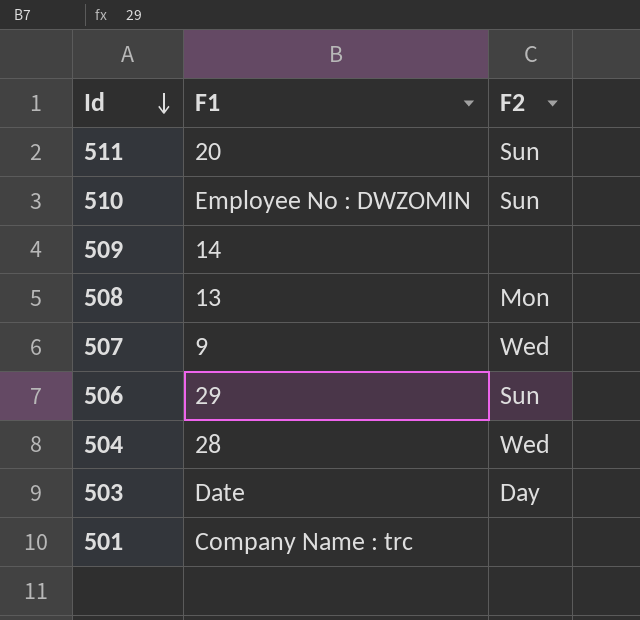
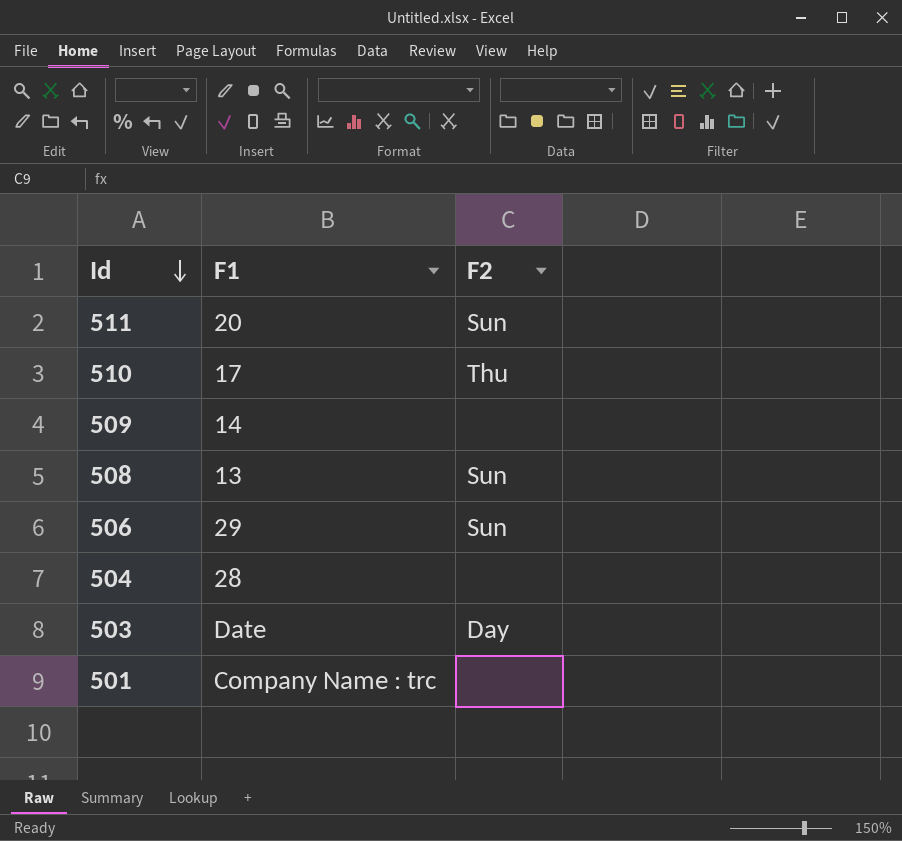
row 507: 9 | Wed -> none
510 | F1: Employee No : DWZOMIN -> 17
510 | F2: Sun -> Thu
508 | F2: Mon -> Sun
504 | F2: Wed -> none

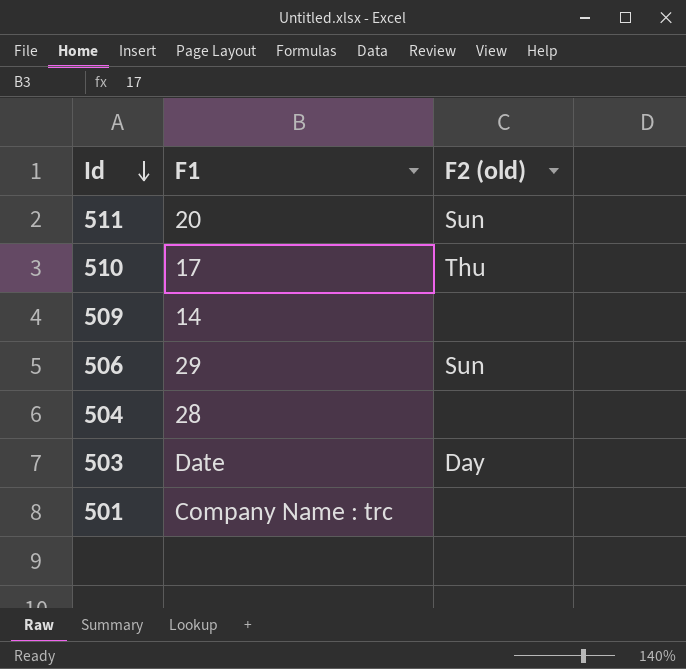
column name: F2 -> F2 (old)
row 508: 13 | Sun -> none

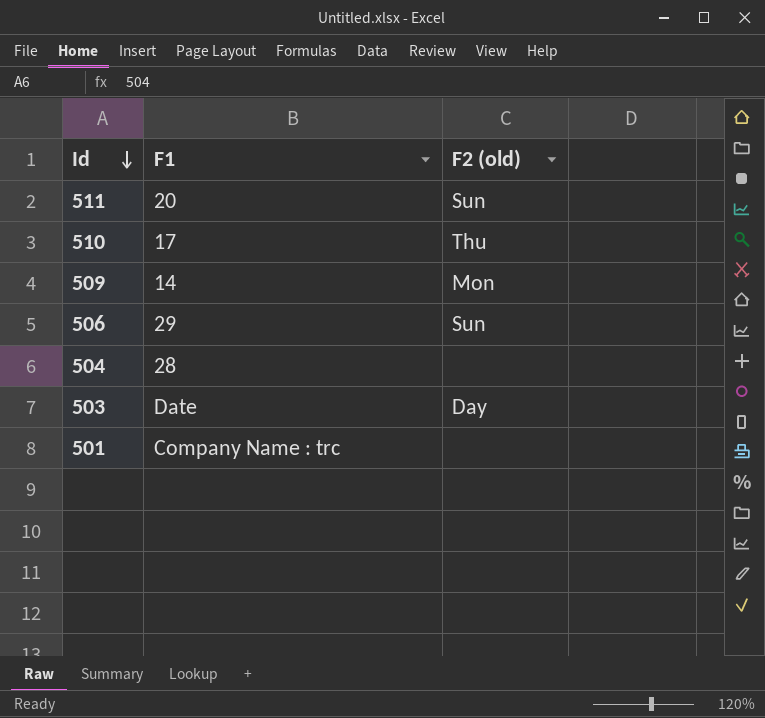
509 | F2 (old): none -> Mon

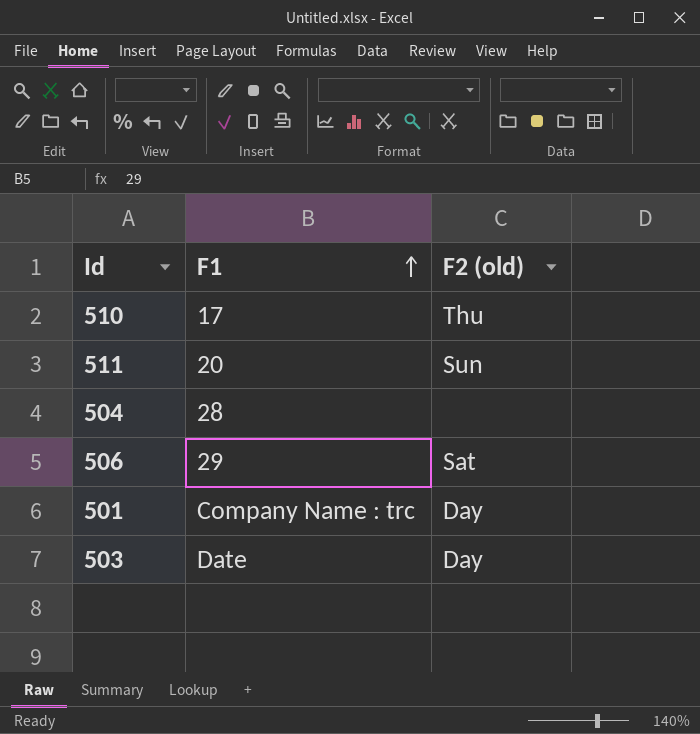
row order: Id descending -> F1 ascending
row 509: 14 | Mon -> none
506 | F2 (old): Sun -> Sat
501 | F2 (old): none -> Day

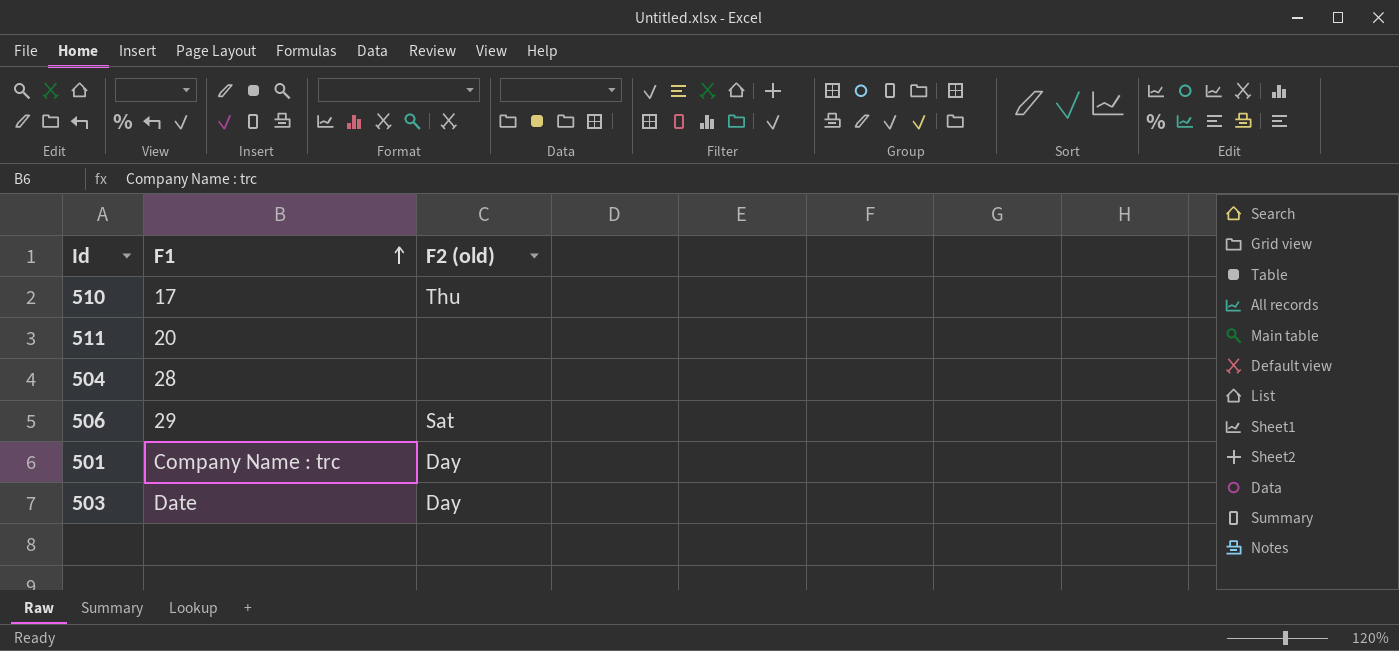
511 | F2 (old): Sun -> none

